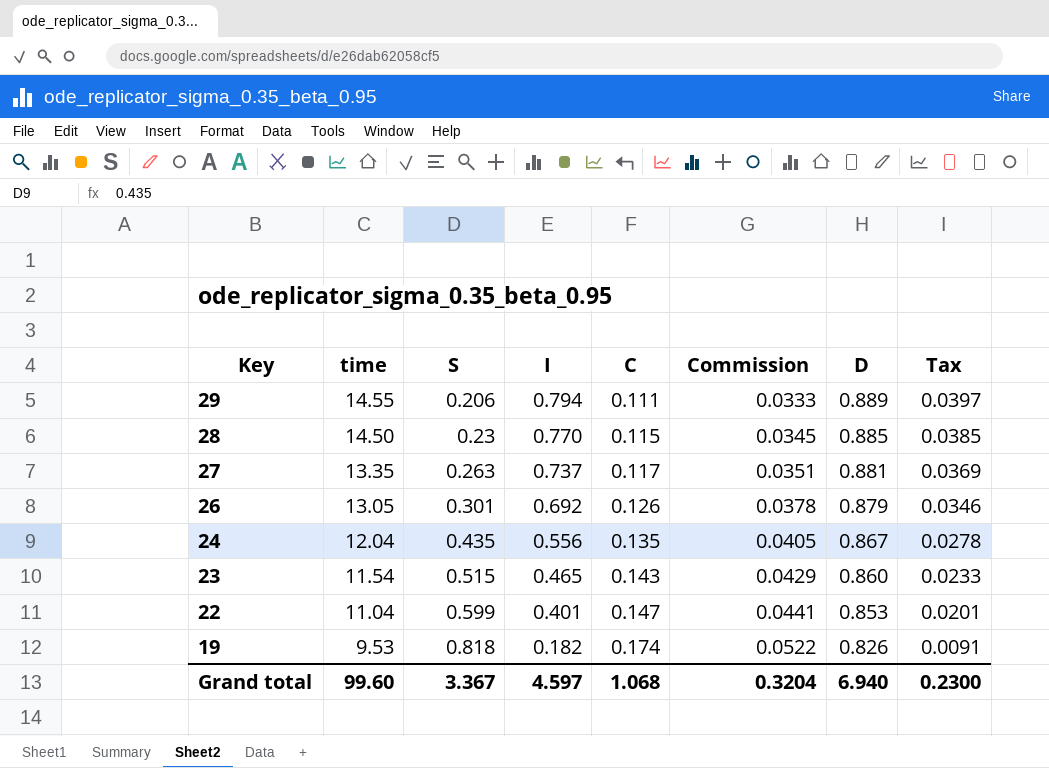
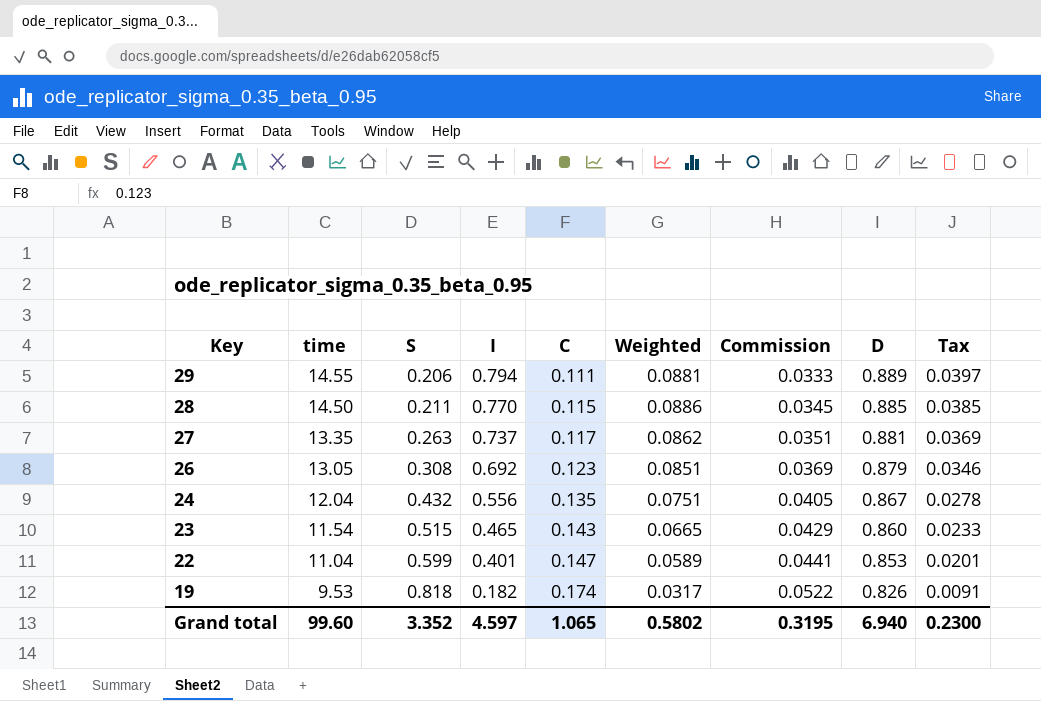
column Weighted | formula: none -> [I] * [C]
28 | S: 0.23 -> 0.211
26 | S: 0.301 -> 0.308
26 | C: 0.126 -> 0.123
26 | Commission: 0.0378 -> 0.0369
24 | S: 0.435 -> 0.432
Grand total | S: 3.367 -> 3.352
Grand total | C: 1.068 -> 1.065
Grand total | Commission: 0.3204 -> 0.3195

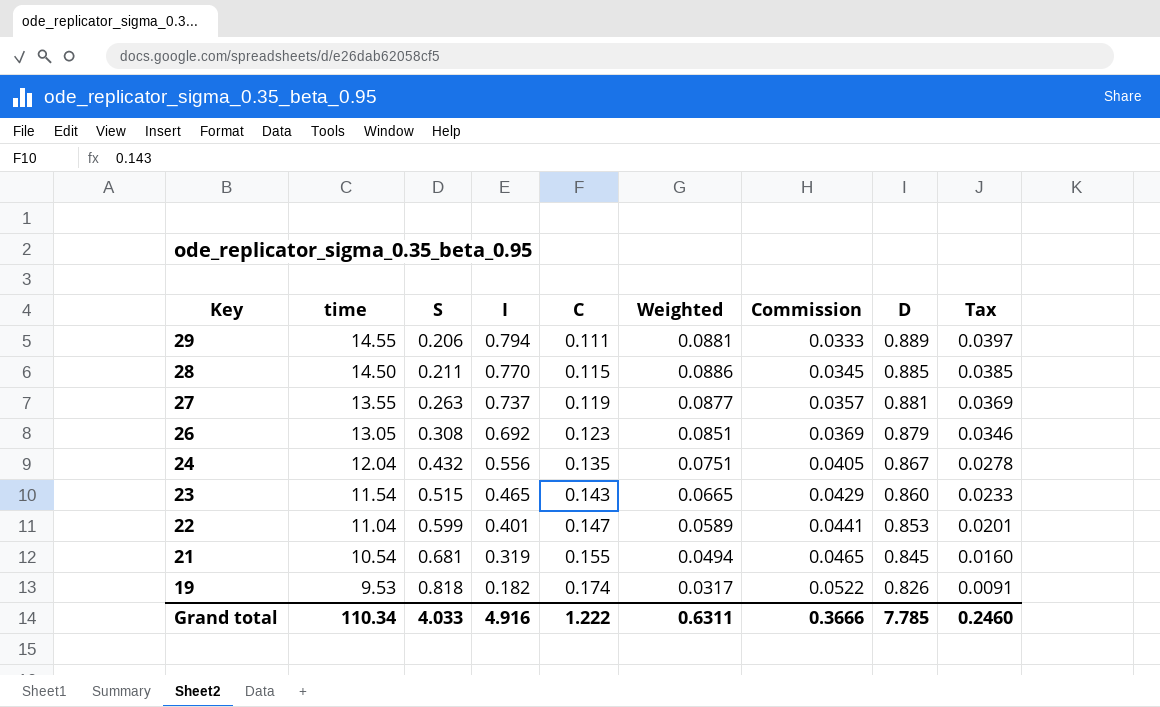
27 | time: 13.35 -> 13.55
27 | C: 0.117 -> 0.119
27 | Weighted: 0.0862 -> 0.0877
27 | Commission: 0.0351 -> 0.0357
row 21: none -> 10.54 | 0.681 | 0.319 | 0.155 | 0.0494 | 0.0465 | 0.845 | 0.0160
Grand total | time: 99.60 -> 110.34
Grand total | S: 3.352 -> 4.033
Grand total | I: 4.597 -> 4.916
Grand total | C: 1.065 -> 1.222
Grand total | Weighted: 0.5802 -> 0.6311
Grand total | Commission: 0.3195 -> 0.3666
Grand total | D: 6.940 -> 7.785
Grand total | Tax: 0.2300 -> 0.2460

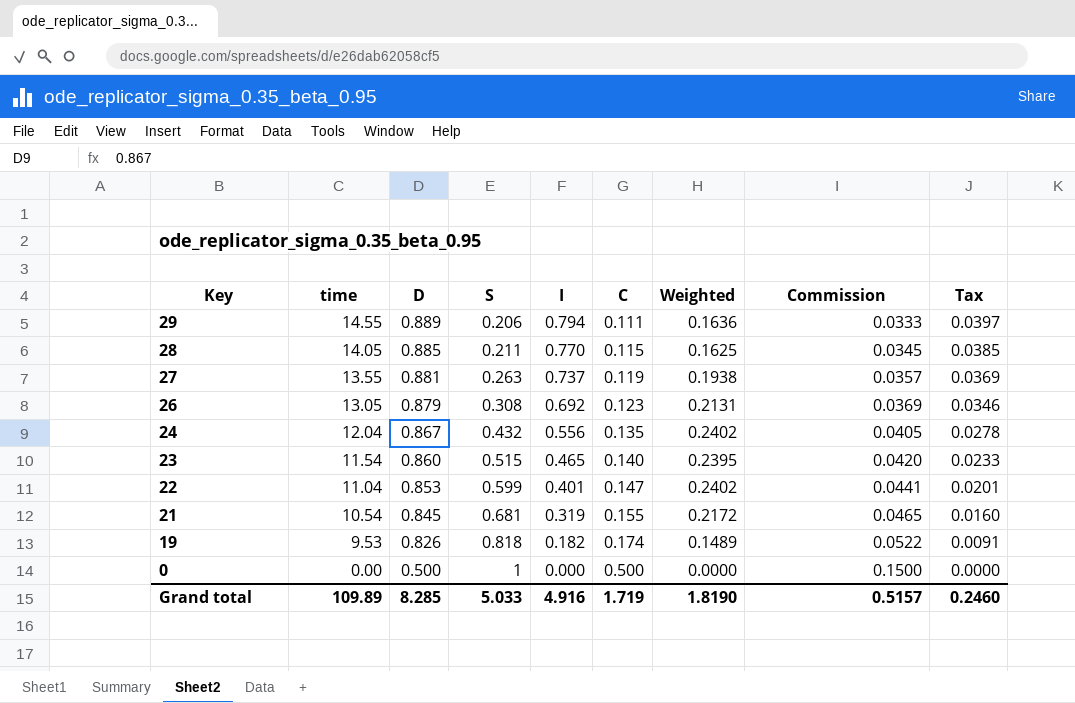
column D | position: 8 -> 3
column Weighted | formula: [I] * [C] -> [S] * [I]
28 | time: 14.50 -> 14.05
23 | C: 0.143 -> 0.140
23 | Commission: 0.0429 -> 0.0420
row 0: none -> 0.00 | 0.500 | 1 | 0.000 | 0.500 | 0.0000 | 0.1500 | 0.0000
Grand total | time: 110.34 -> 109.89
Grand total | D: 7.785 -> 8.285
Grand total | S: 4.033 -> 5.033
Grand total | C: 1.222 -> 1.719
Grand total | Weighted: 0.6311 -> 1.8190
Grand total | Commission: 0.3666 -> 0.5157

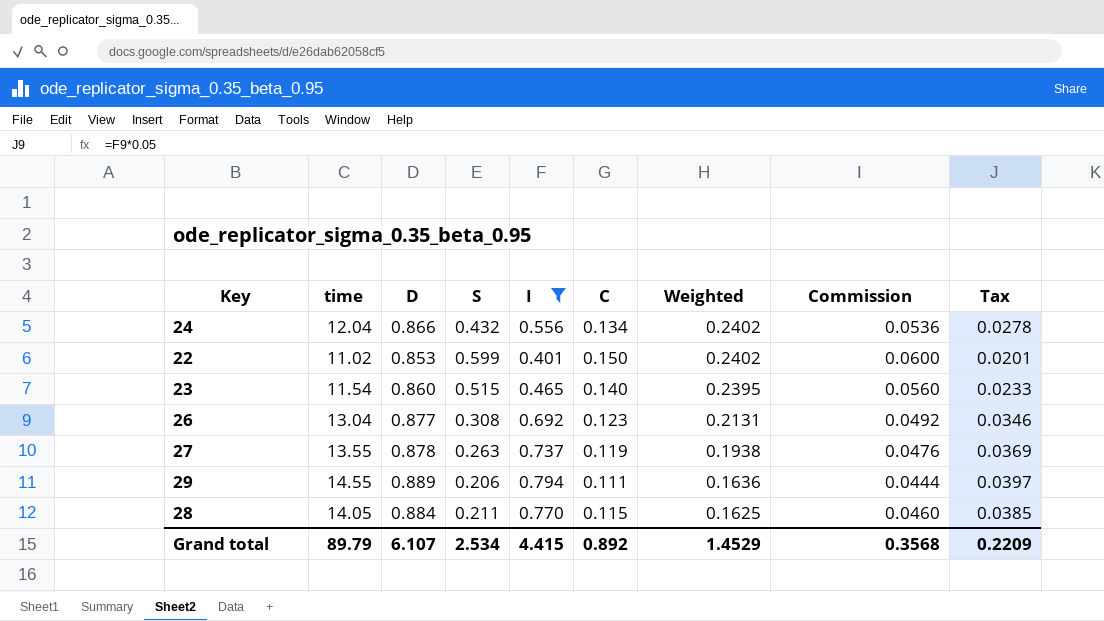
filter: none -> I >= 0.401
row order: Key descending -> Weighted descending
column Commission | formula: [C] * 0.3 -> [C] * 0.4
24 | D: 0.867 -> 0.866
24 | C: 0.135 -> 0.134
22 | time: 11.04 -> 11.02
22 | C: 0.147 -> 0.150
26 | time: 13.05 -> 13.04
26 | D: 0.879 -> 0.877
27 | D: 0.881 -> 0.878
28 | D: 0.885 -> 0.884
Grand total | time: 109.89 -> 89.79
Grand total | D: 8.285 -> 6.107
Grand total | S: 5.033 -> 2.534
Grand total | I: 4.916 -> 4.415
Grand total | C: 1.719 -> 0.892
Grand total | Weighted: 1.8190 -> 1.4529
Grand total | Commission: 0.5157 -> 0.3568
Grand total | Tax: 0.2460 -> 0.2209

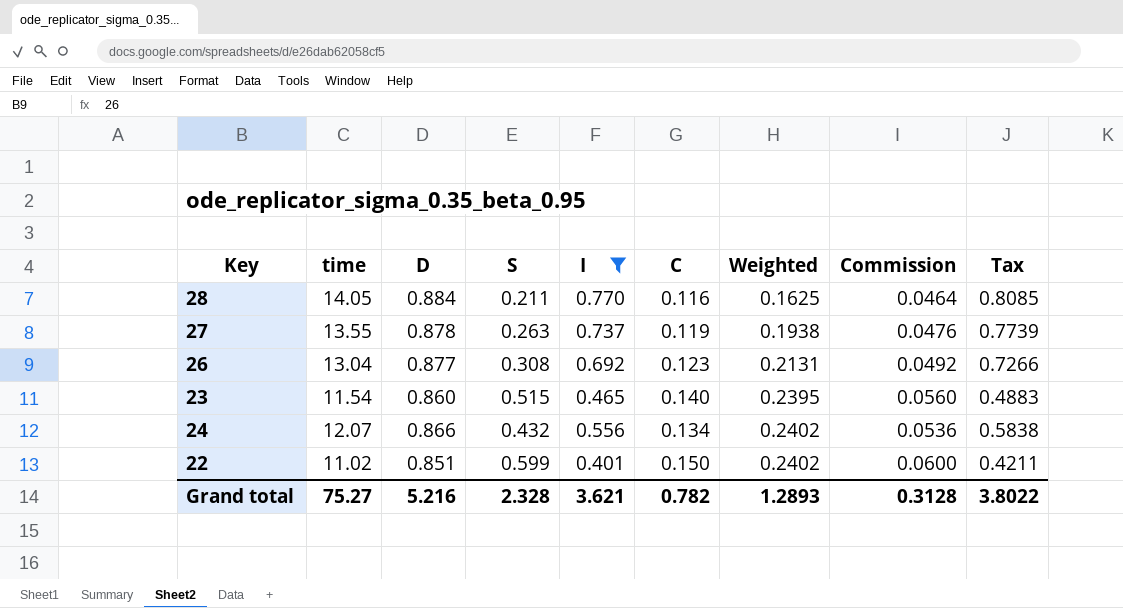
row order: Weighted descending -> Weighted ascending
column Tax | formula: [I] * 0.05 -> [I] * 1.05
row 29: 14.55 | 0.889 | 0.206 | 0.794 | 0.111 | 0.1636 | 0.0444 | 0.0397 -> none
28 | C: 0.115 -> 0.116
28 | Commission: 0.0460 -> 0.0464
24 | time: 12.04 -> 12.07
22 | D: 0.853 -> 0.851
Grand total | time: 89.79 -> 75.27
Grand total | D: 6.107 -> 5.216
Grand total | S: 2.534 -> 2.328
Grand total | I: 4.415 -> 3.621
Grand total | C: 0.892 -> 0.782
Grand total | Weighted: 1.4529 -> 1.2893
Grand total | Commission: 0.3568 -> 0.3128
Grand total | Tax: 0.2209 -> 3.8022

